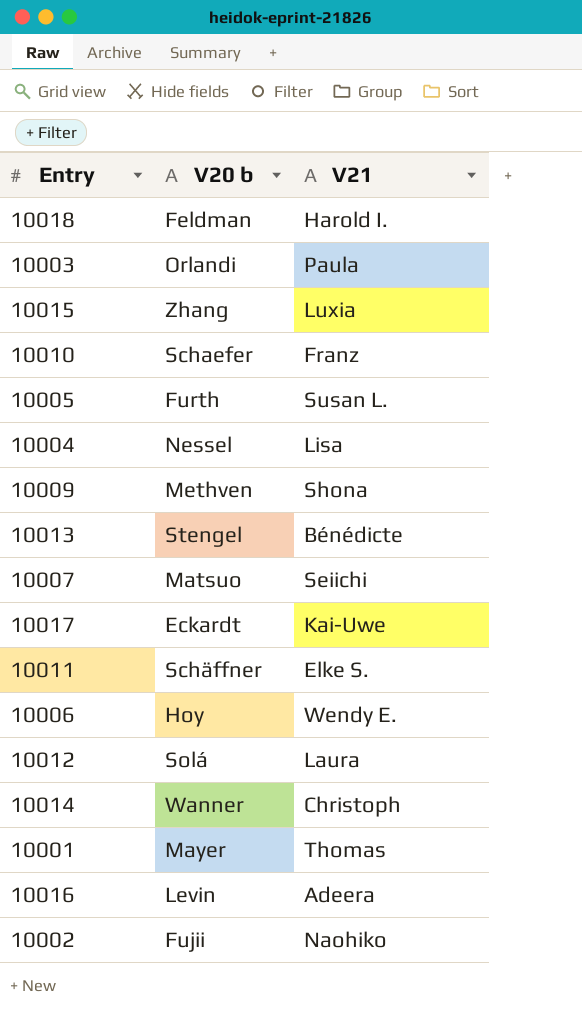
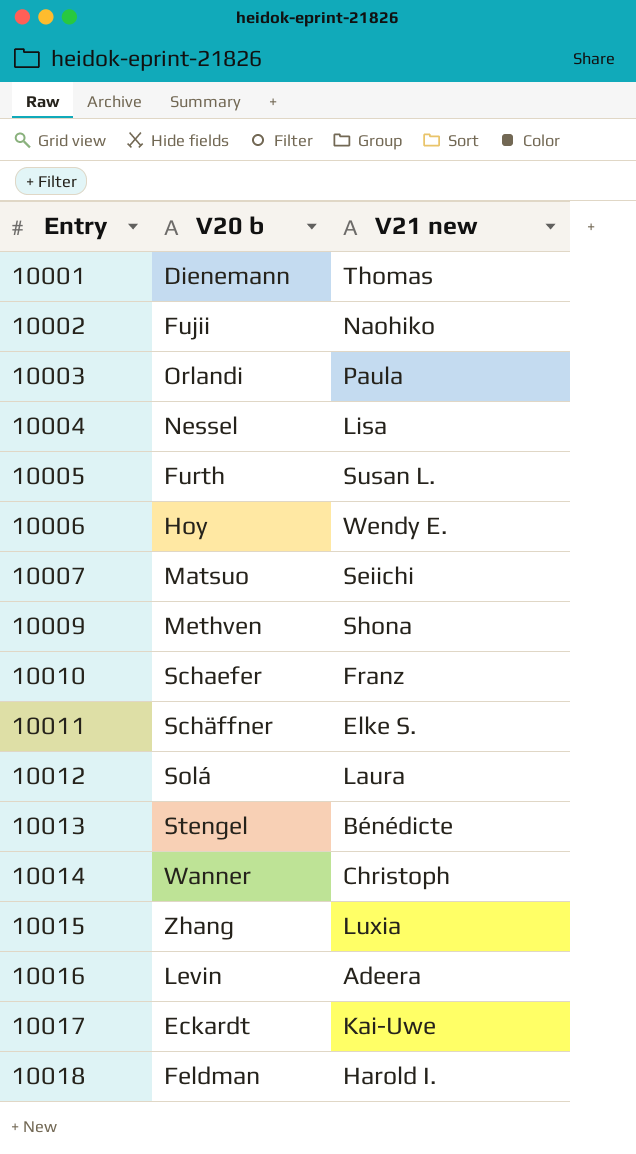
row order: none -> Entry ascending
column name: V21 -> V21 new
10001 | V20 b: Mayer -> Dienemann

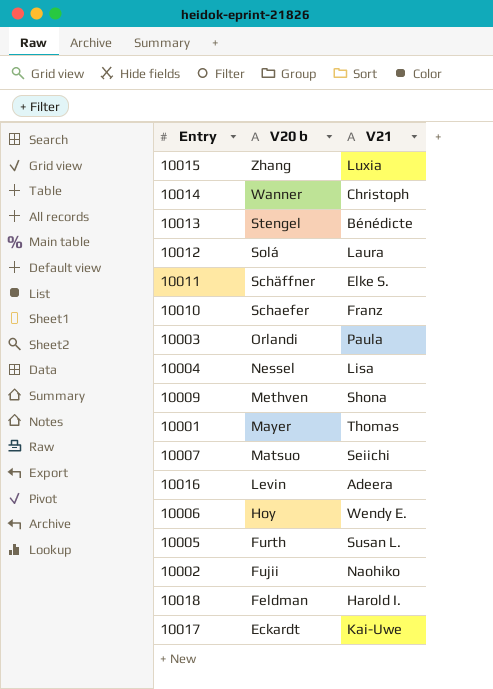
row order: Entry ascending -> V20 b descending
column name: V21 new -> V21
10001 | V20 b: Dienemann -> Mayer

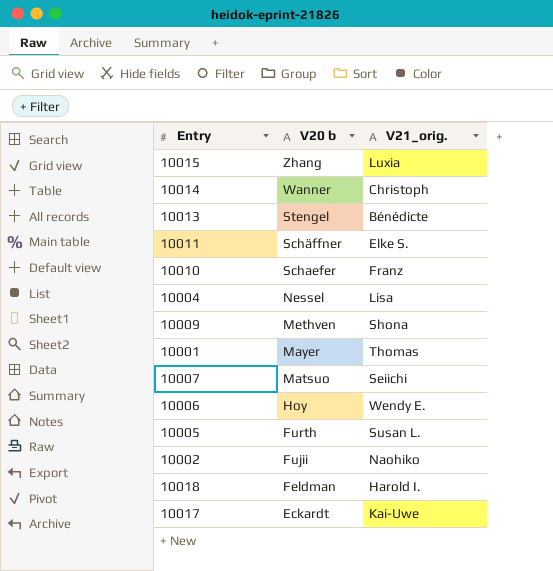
column name: V21 -> V21_orig.
row 10012: Solá | Laura -> none
row 10003: Orlandi | Paula -> none
row 10016: Levin | Adeera -> none

